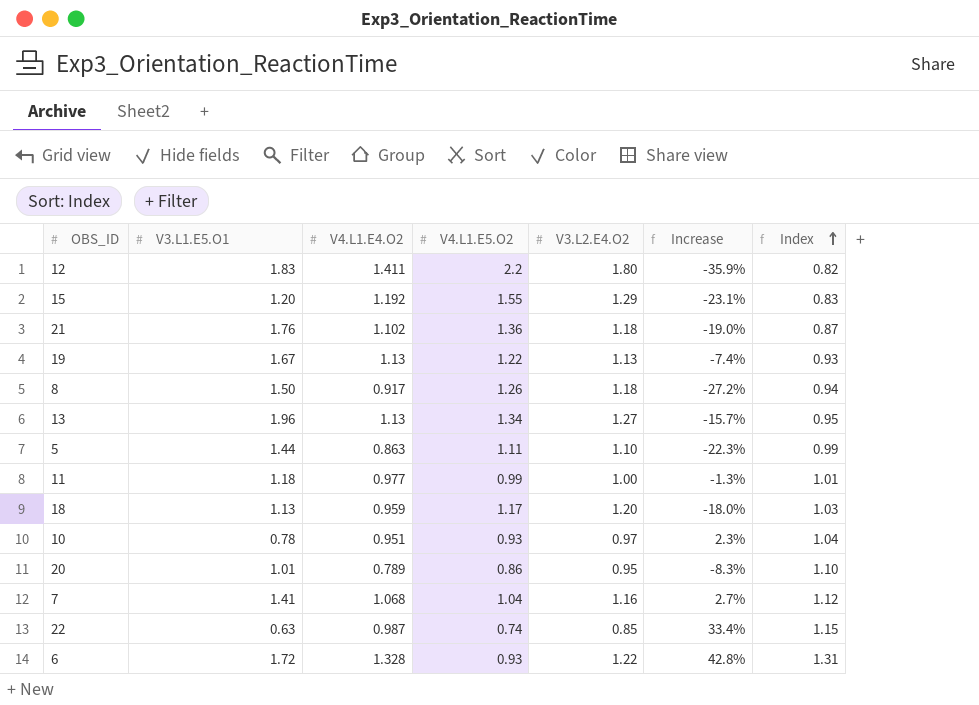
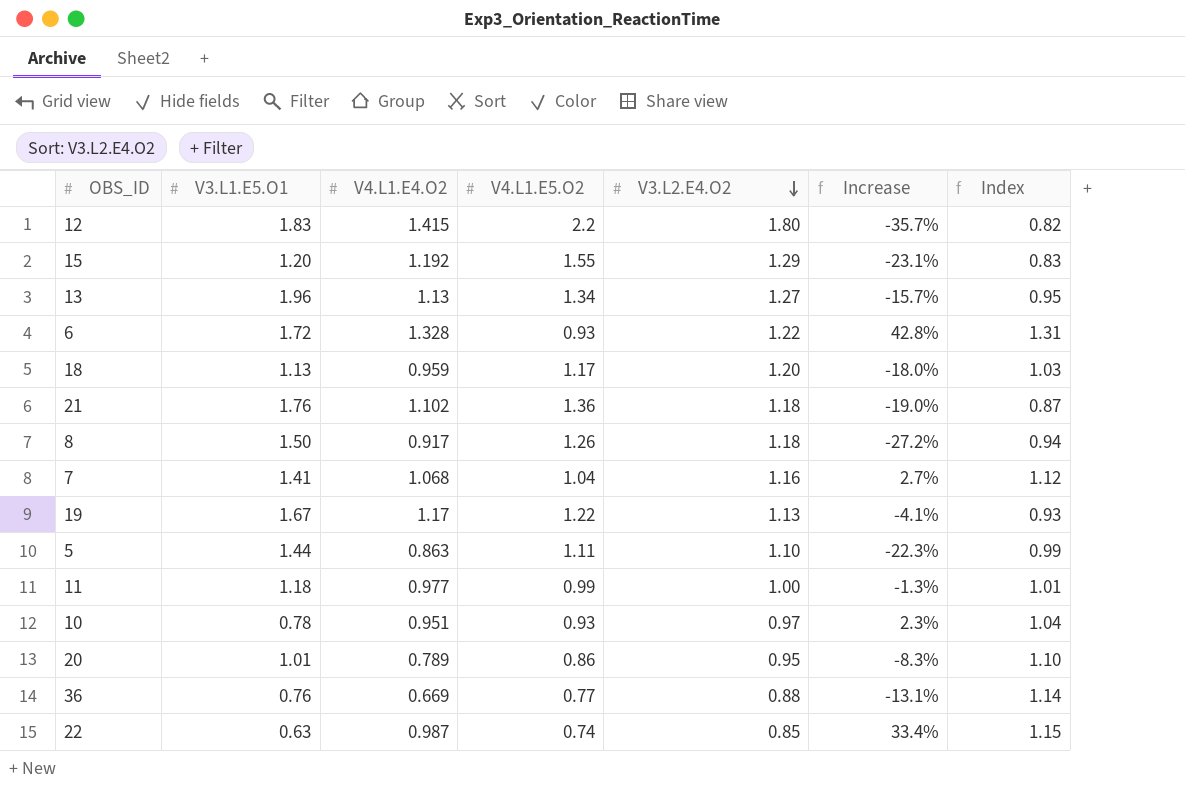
row order: Index ascending -> V3.L2.E4.O2 descending
12 | V4.L1.E4.O2: 1.411 -> 1.415
12 | Increase: -35.9% -> -35.7%
19 | V4.L1.E4.O2: 1.13 -> 1.17
19 | Increase: -7.4% -> -4.1%
row 36: none -> 0.76 | 0.669 | 0.77 | 0.88 | -13.1% | 1.14

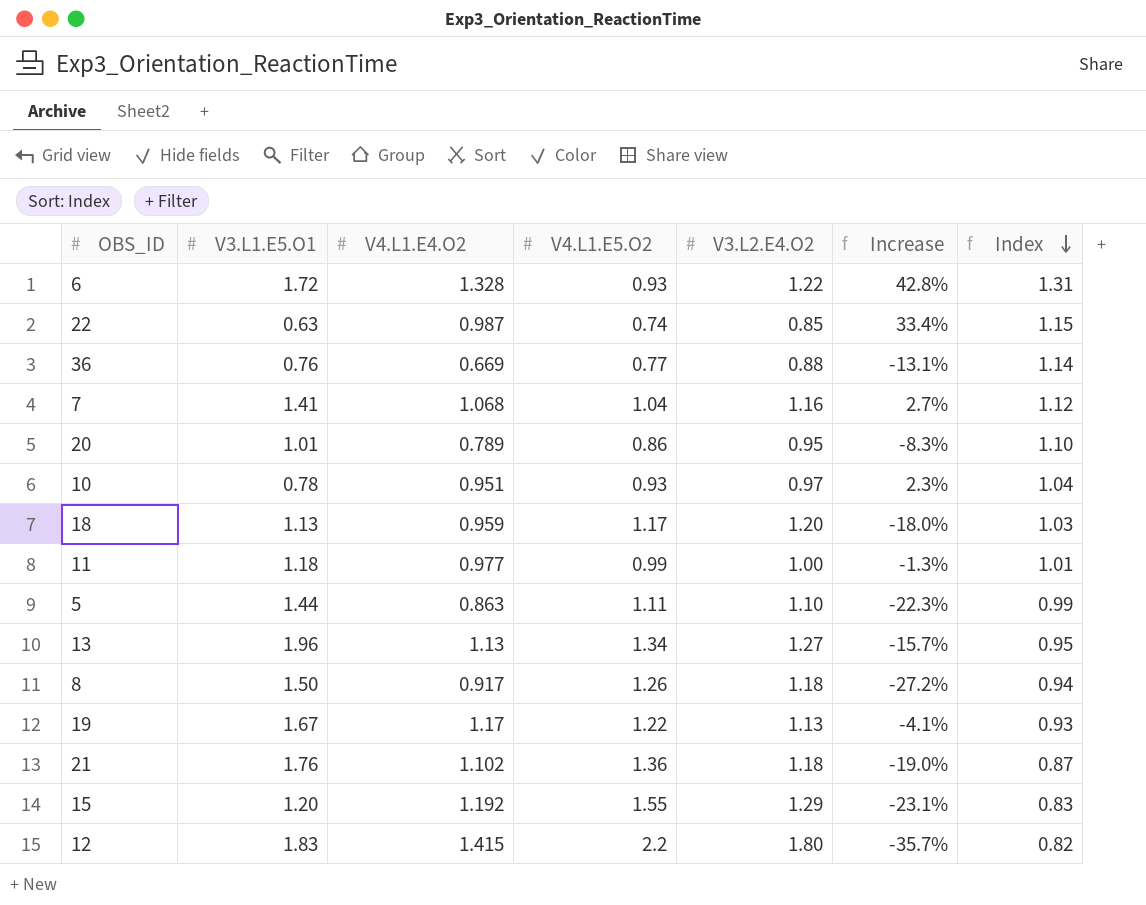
row order: V3.L2.E4.O2 descending -> Index descending

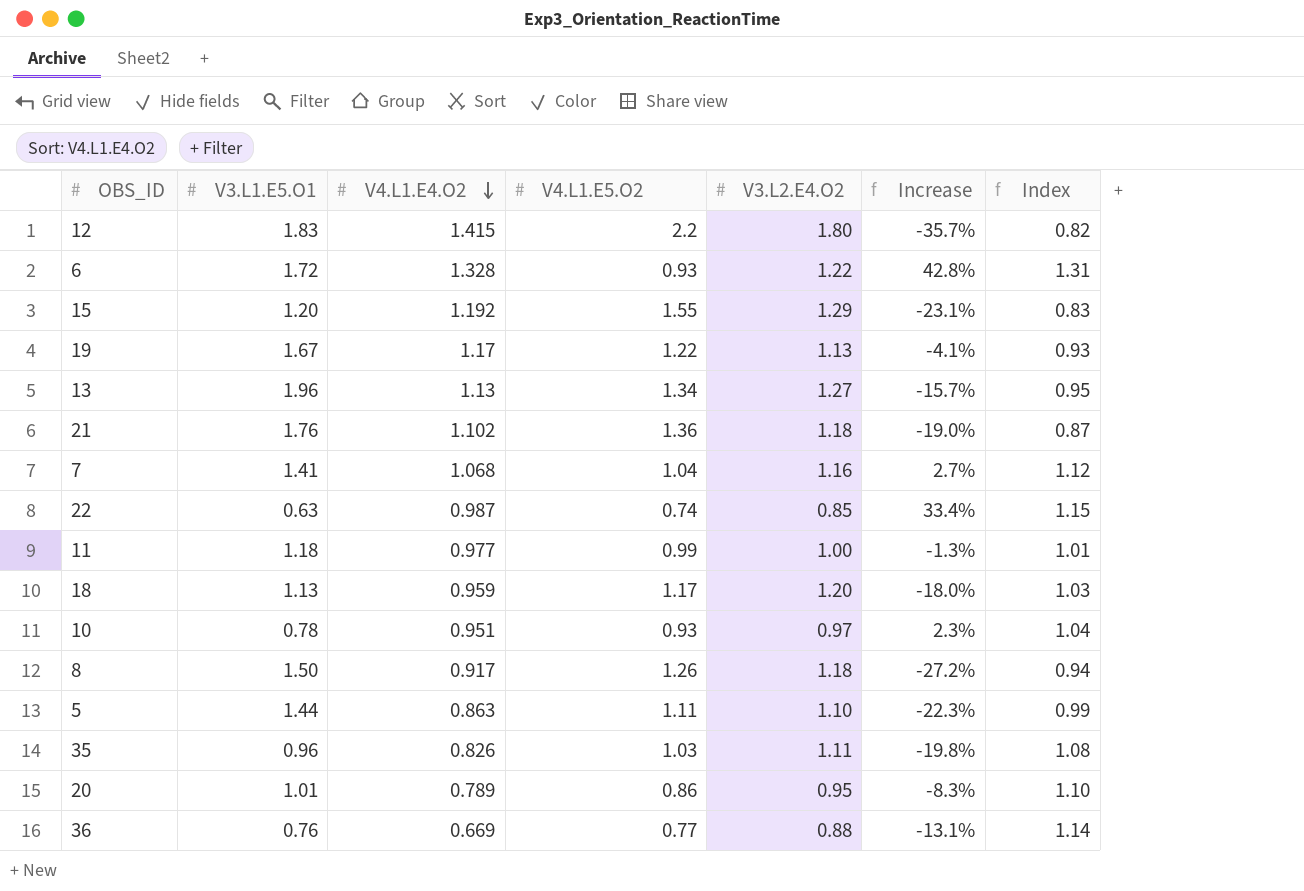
row order: Index descending -> V4.L1.E4.O2 descending
row 35: none -> 0.96 | 0.826 | 1.03 | 1.11 | -19.8% | 1.08

